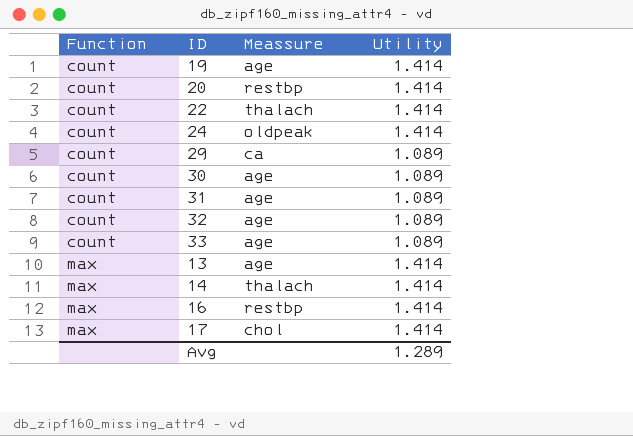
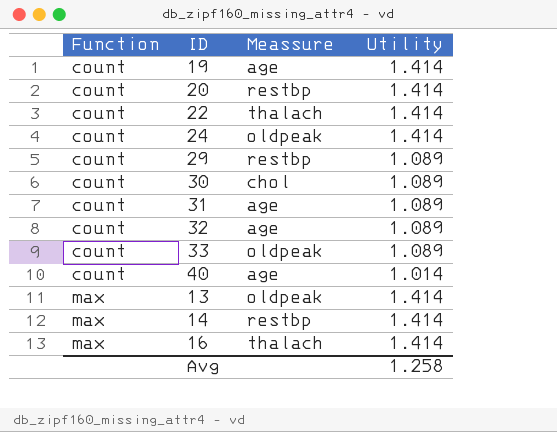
row 17: max | chol | 1.414 -> none
29 | Meassure: ca -> restbp
30 | Meassure: age -> chol
33 | Meassure: age -> oldpeak
row 40: none -> count | age | 1.014
13 | Meassure: age -> oldpeak
14 | Meassure: thalach -> restbp
16 | Meassure: restbp -> thalach
Avg | Utility: 1.289 -> 1.258

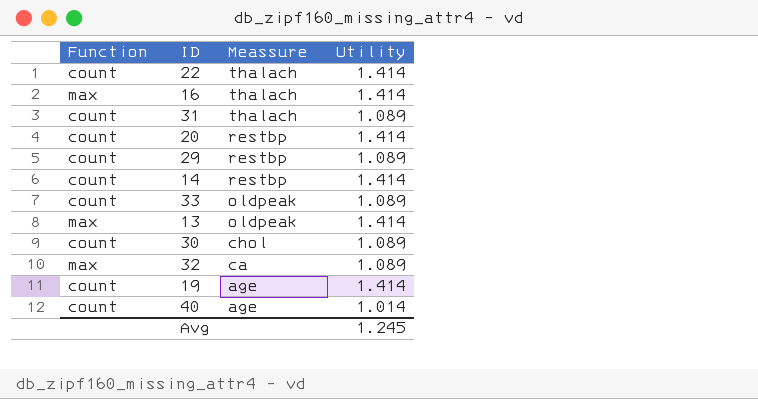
row order: Function ascending -> Meassure descending
row 24: count | oldpeak | 1.414 -> none
31 | Meassure: age -> thalach
14 | Function: max -> count
32 | Function: count -> max
32 | Meassure: age -> ca
Avg | Utility: 1.258 -> 1.245

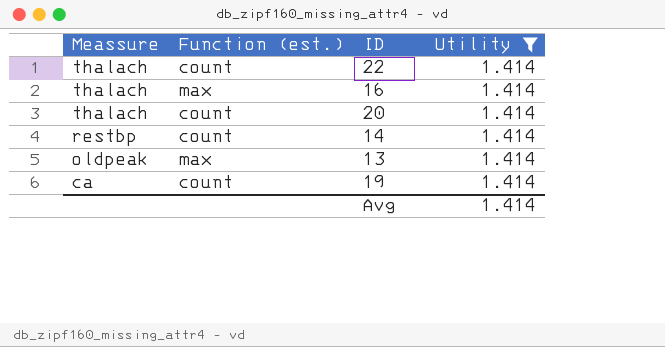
filter: none -> Utility = 1.414
column Meassure | position: 3 -> 1
column name: Function -> Function (est.)
20 | Meassure: restbp -> thalach
19 | Meassure: age -> ca
Avg | Utility: 1.245 -> 1.414

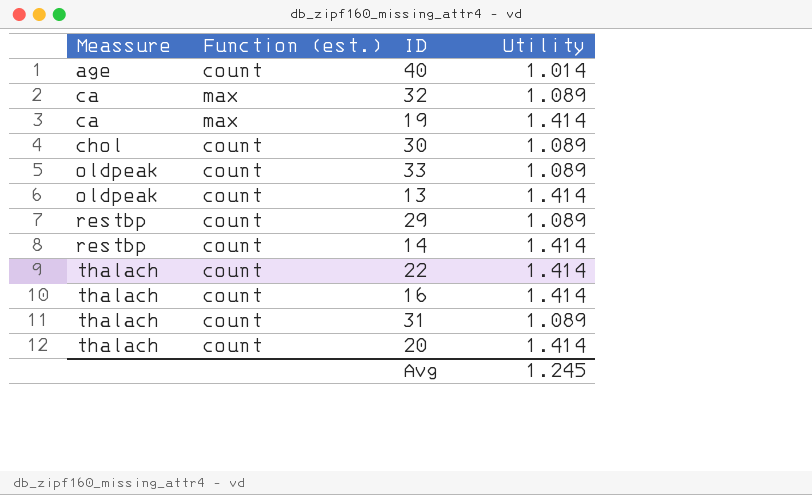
filter: Utility = 1.414 -> none
row order: Meassure descending -> Meassure ascending
19 | Function (est.): count -> max
13 | Function (est.): max -> count
16 | Function (est.): max -> count
Avg | Utility: 1.414 -> 1.245

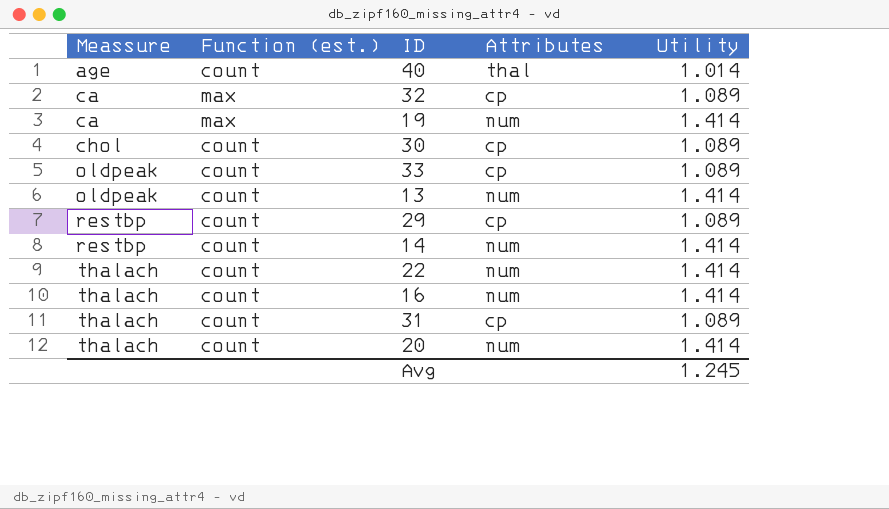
column Attributes | position: none -> 4

